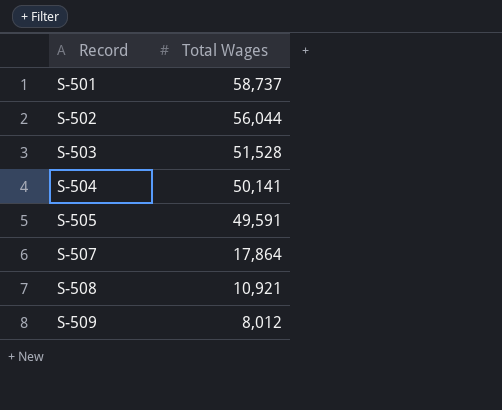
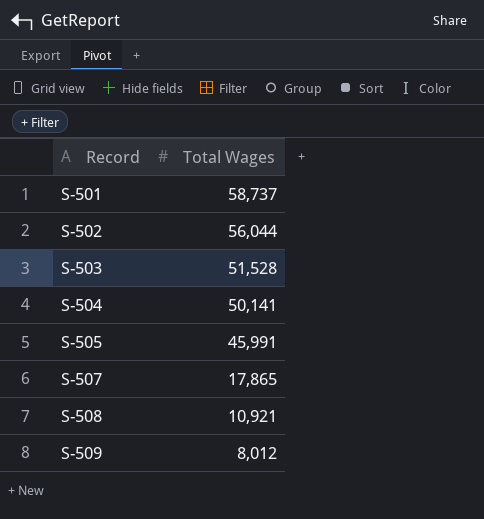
S-505 | Total Wages: 49,591 -> 45,991
S-507 | Total Wages: 17,864 -> 17,865

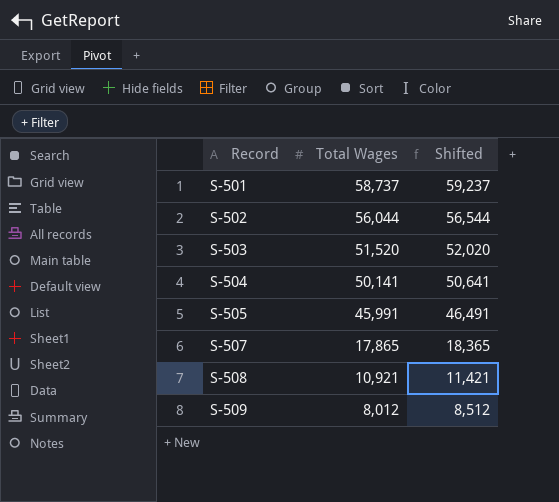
column Shifted | formula: none -> [Total Wages] + 500
S-503 | Total Wages: 51,528 -> 51,520

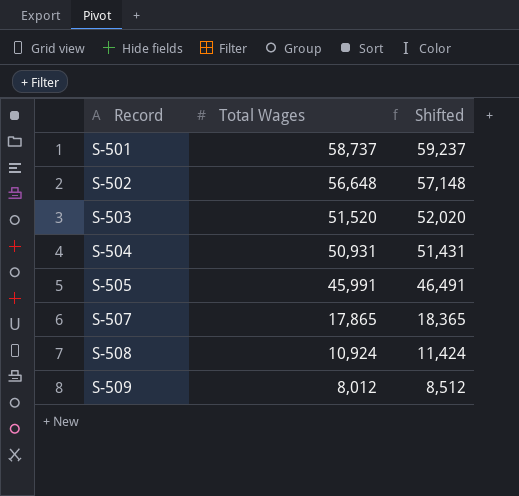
S-502 | Total Wages: 56,044 -> 56,648
S-502 | Shifted: 56,544 -> 57,148
S-504 | Total Wages: 50,141 -> 50,931
S-504 | Shifted: 50,641 -> 51,431
S-508 | Total Wages: 10,921 -> 10,924
S-508 | Shifted: 11,421 -> 11,424

